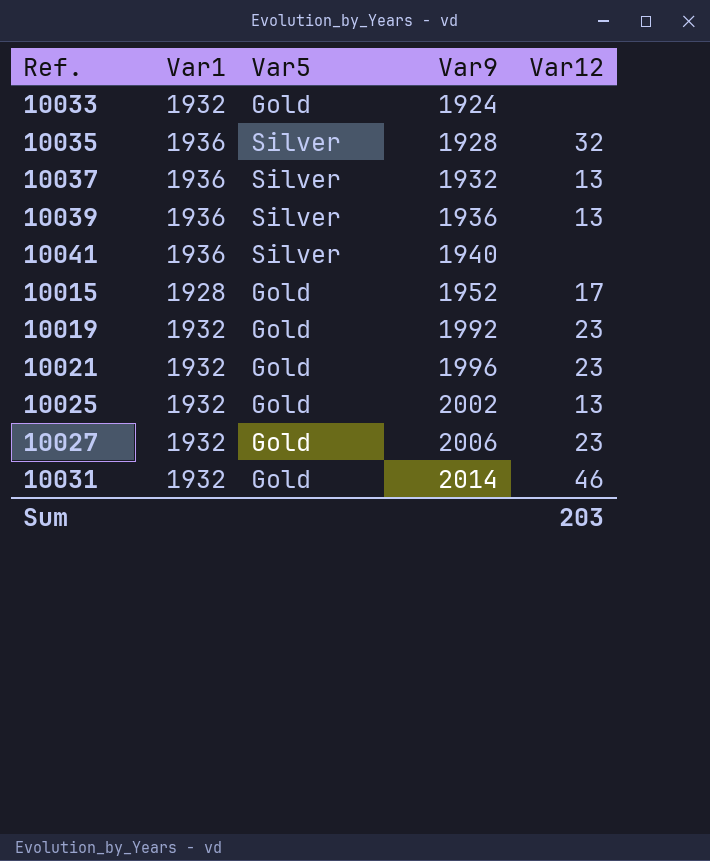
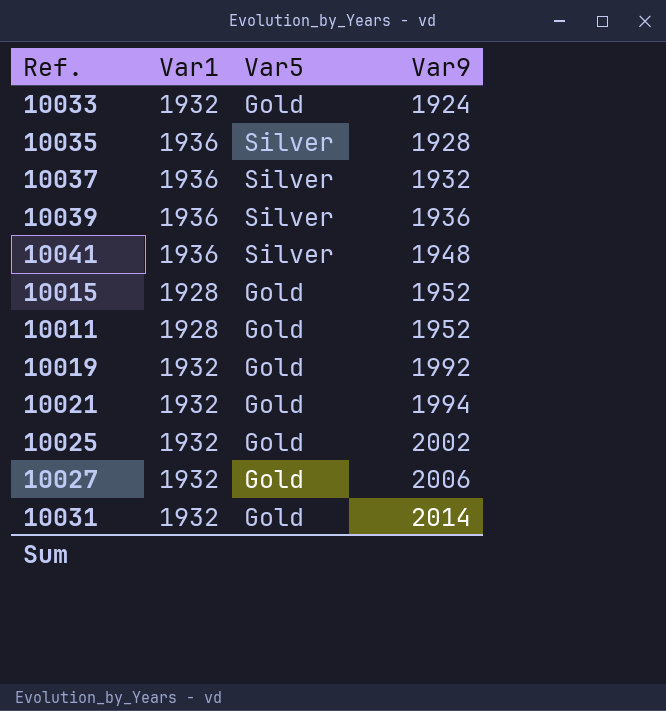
column Var12 | position: 5 -> none
10041 | Var9: 1940 -> 1948
row 10011: none -> 1928 | Gold | 1952
10021 | Var9: 1996 -> 1994

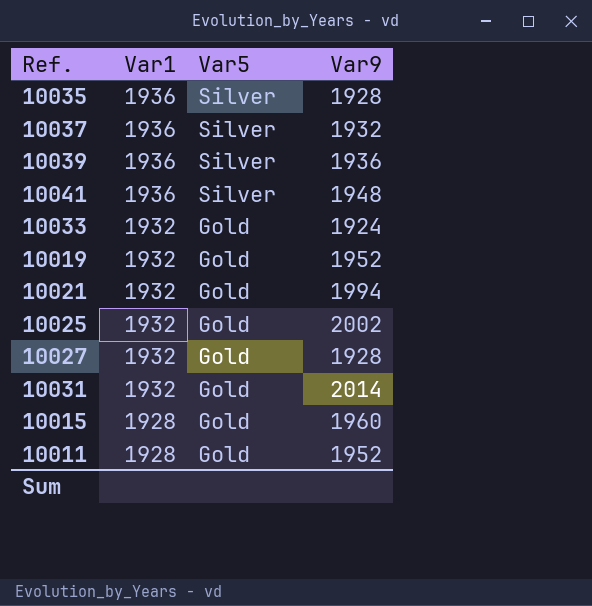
row order: Var9 ascending -> Var1 descending
10019 | Var9: 1992 -> 1952
10027 | Var9: 2006 -> 1928
10015 | Var9: 1952 -> 1960

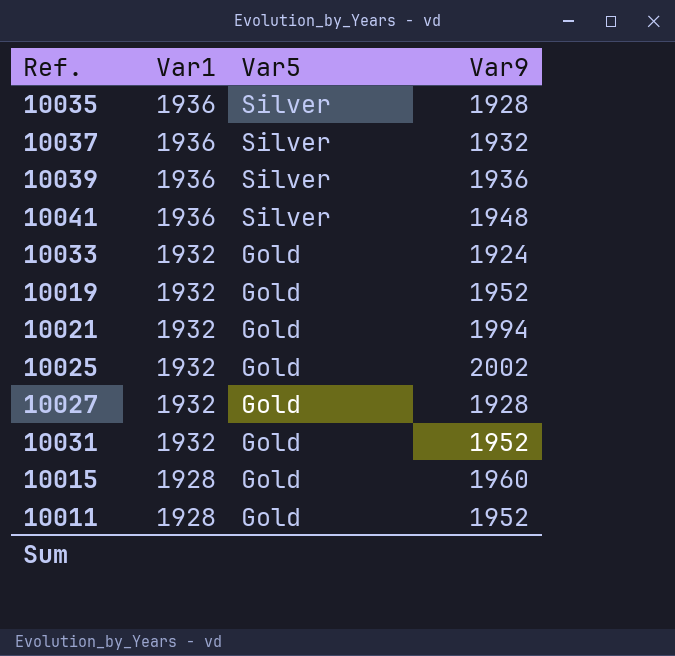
10031 | Var9: 2014 -> 1952

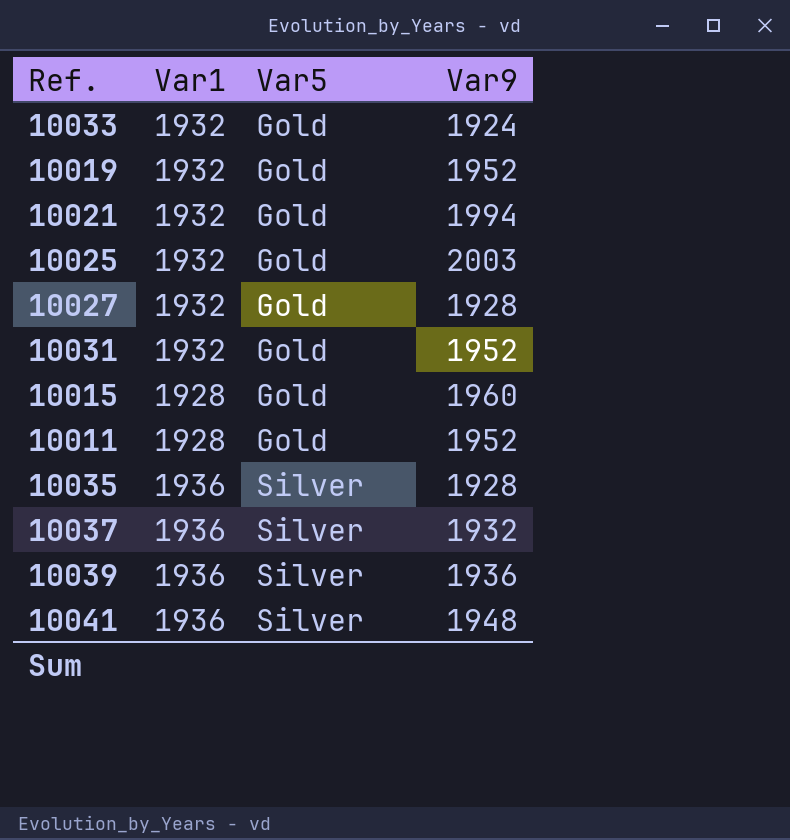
row order: Var1 descending -> Var5 ascending
10025 | Var9: 2002 -> 2003

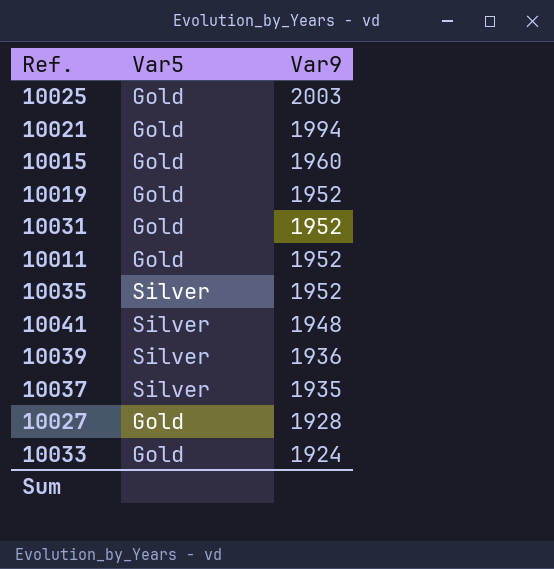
row order: Var5 ascending -> Var9 descending
column Var1 | position: 2 -> none
10035 | Var9: 1928 -> 1952
10037 | Var9: 1932 -> 1935

